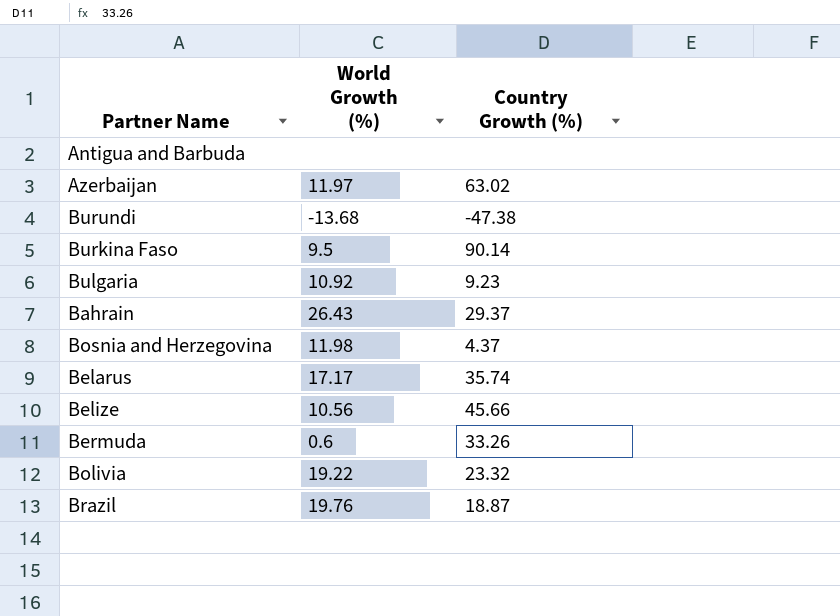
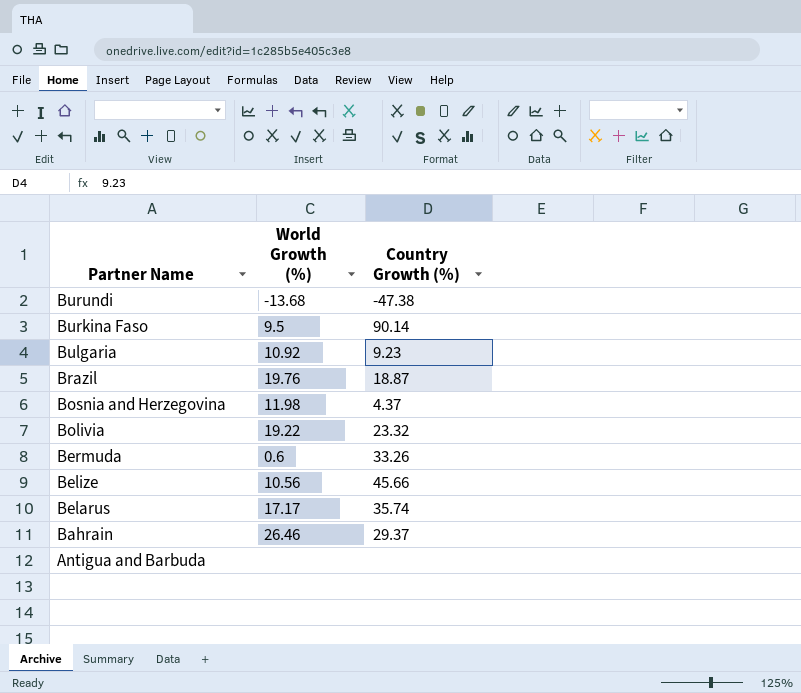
row order: none -> Partner Name descending
row Azerbaijan: 11.97 | 63.02 -> none
Bahrain | World Growth (%): 26.43 -> 26.46

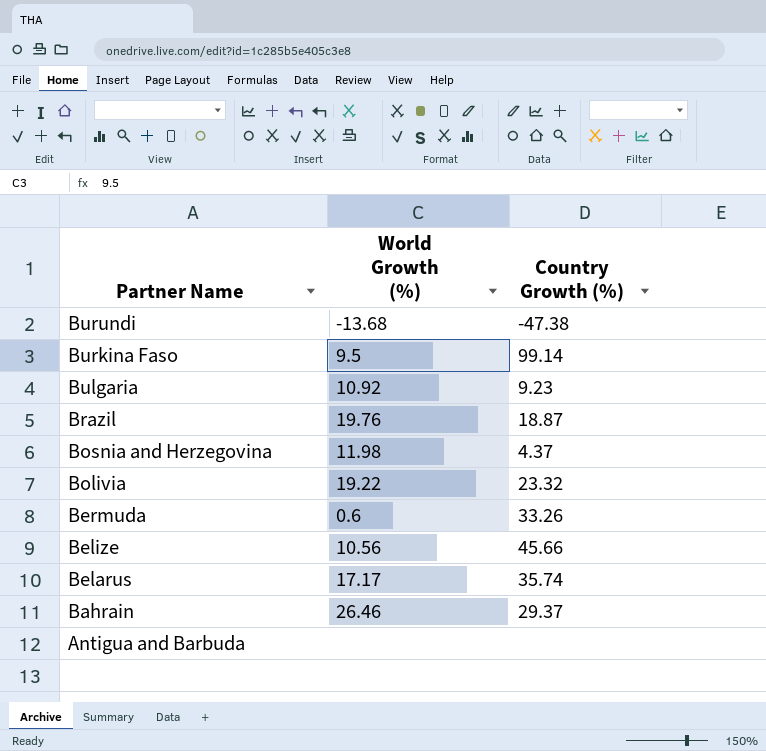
Burkina Faso | Country Growth (%): 90.14 -> 99.14

